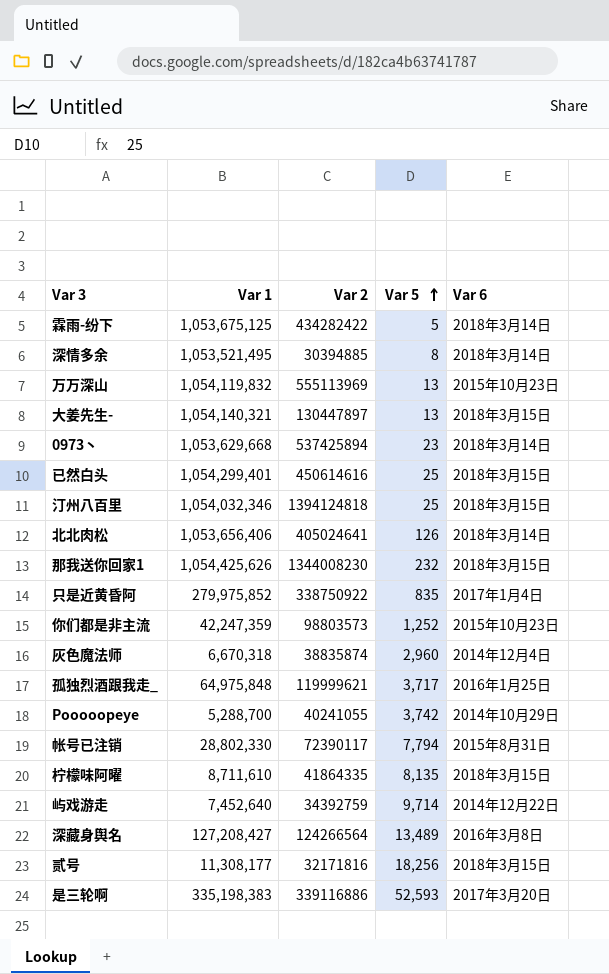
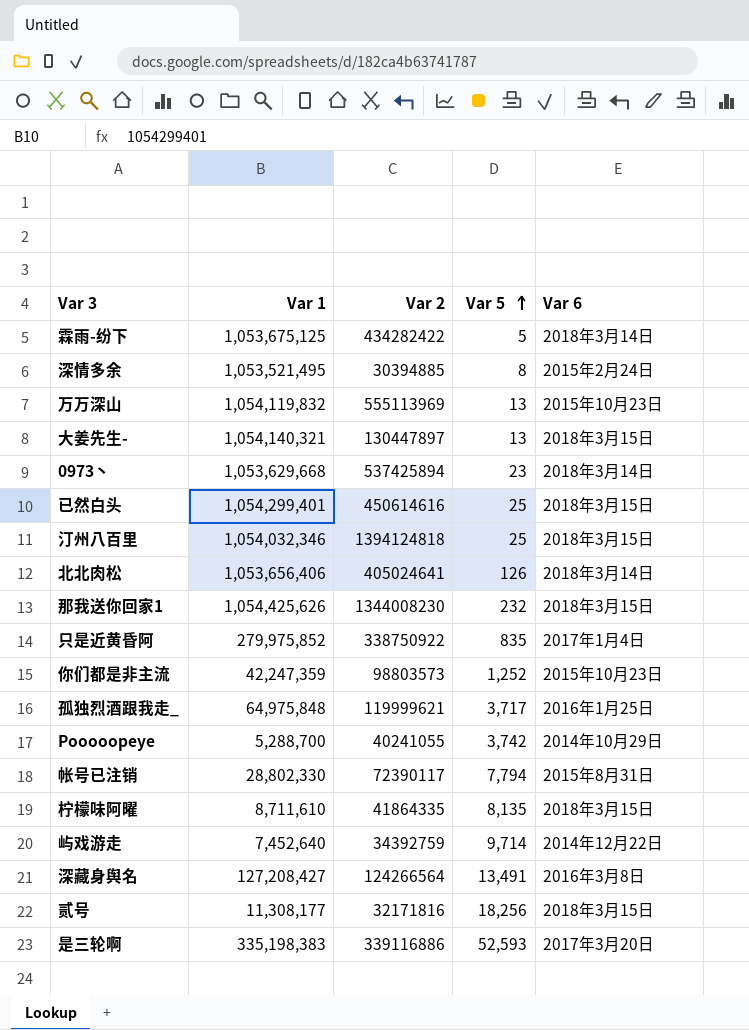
row 灰色魔法师: 6,670,318 | 38835874 | 2,960 | 2014年12月4日 -> none
深情多余 | Var 6: 2018年3月14日 -> 2015年2月24日
深藏身舆名 | Var 5: 13,489 -> 13,491

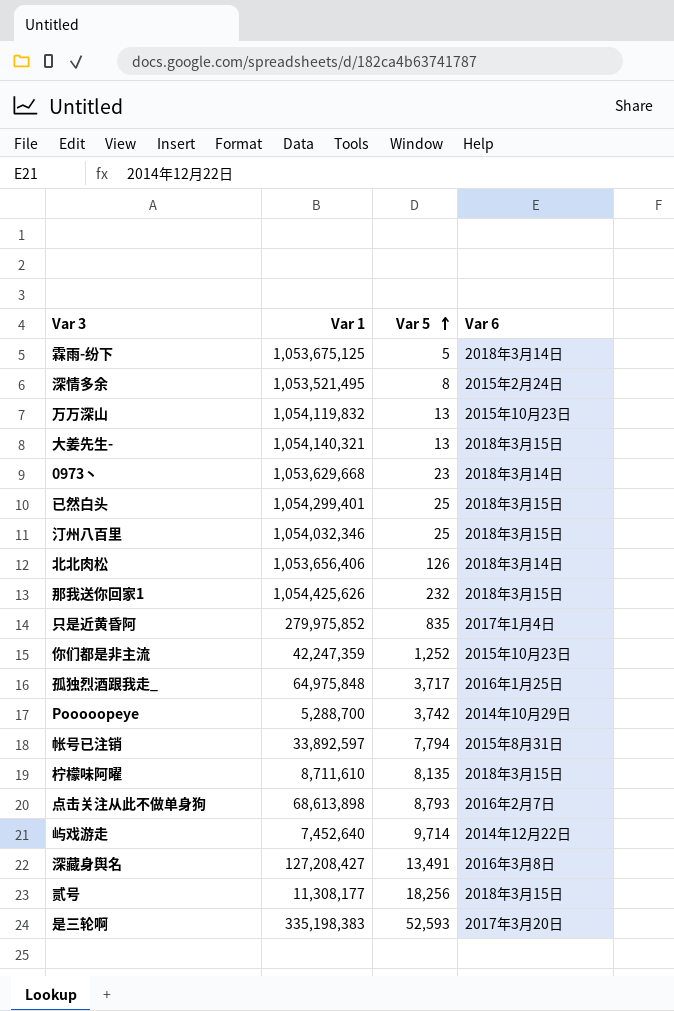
column Var 2 | position: 3 -> none
帐号已注销 | Var 1: 28,802,330 -> 33,892,597
row 点击关注从此不做单身狗: none -> 68,613,898 | 8,793 | 2016年2月7日

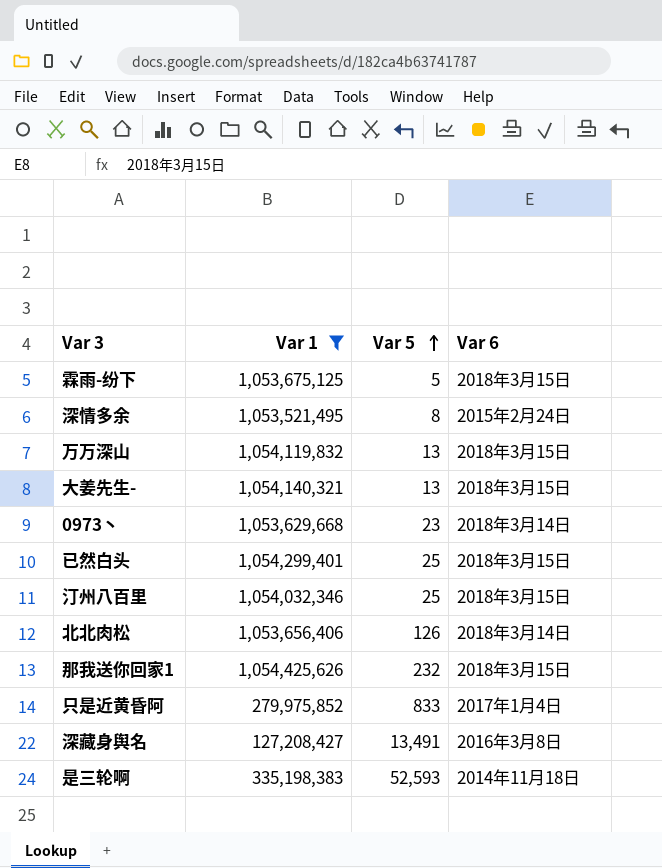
filter: none -> Var 1 >= 127,208,427
霖雨-纷下 | Var 6: 2018年3月14日 -> 2018年3月15日
万万深山 | Var 6: 2015年10月23日 -> 2018年3月15日
只是近黄昏阿 | Var 5: 835 -> 833
是三轮啊 | Var 6: 2017年3月20日 -> 2014年11月18日

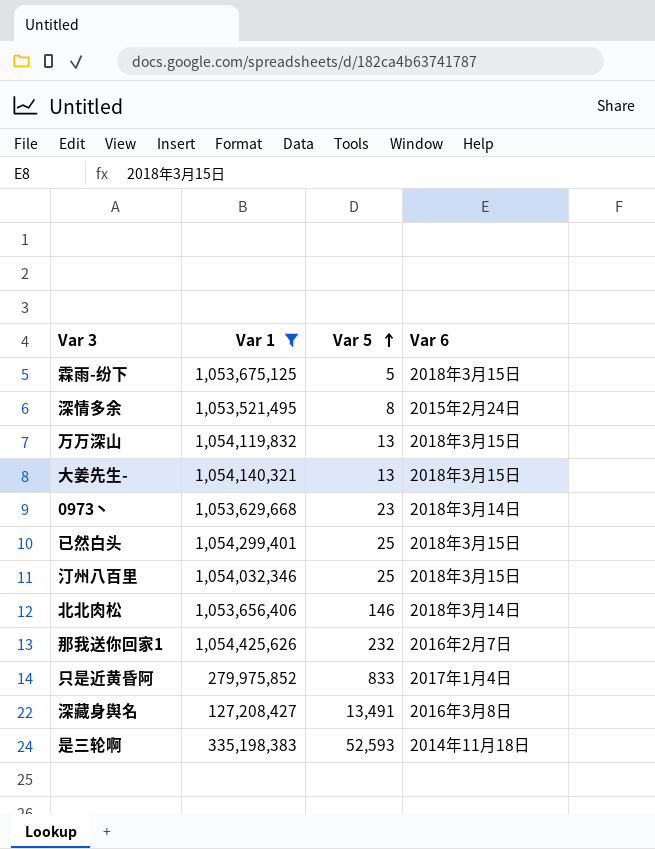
北北肉松 | Var 5: 126 -> 146
那我送你回家1 | Var 6: 2018年3月15日 -> 2016年2月7日

